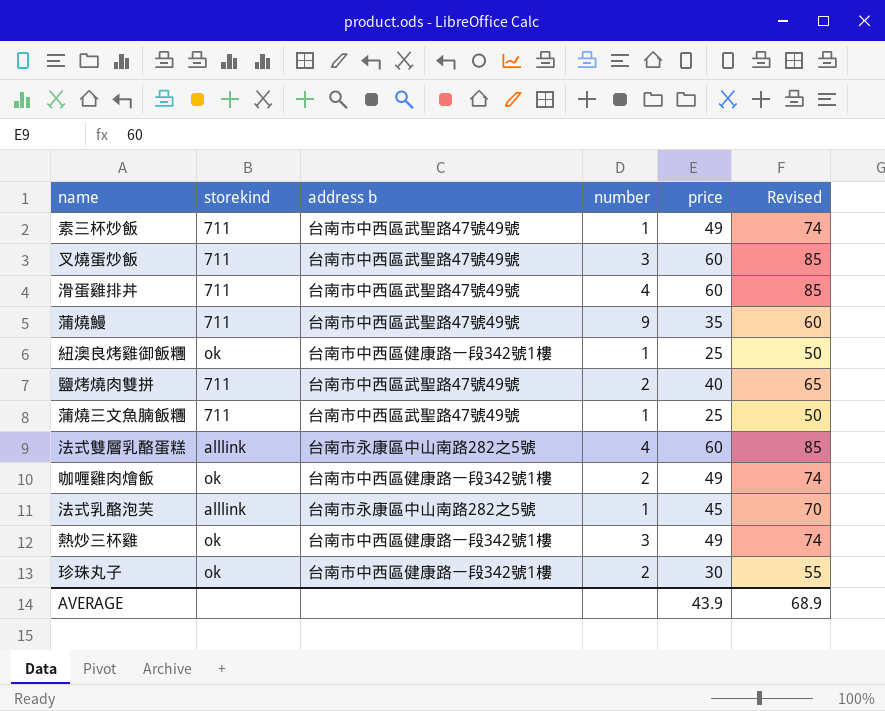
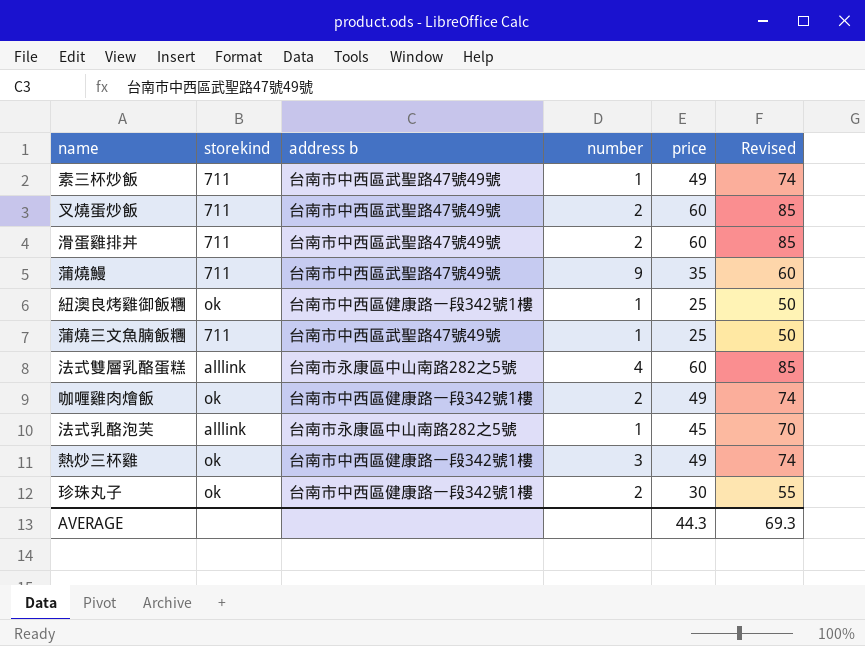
row 鹽烤燒肉雙拼: 711 | 台南市中西區武聖路47號49號 | 2 | 40 | 65 -> none
叉燒蛋炒飯 | number: 3 -> 2
滑蛋雞排丼 | number: 4 -> 2
AVERAGE | price: 43.9 -> 44.3
AVERAGE | Revised: 68.9 -> 69.3

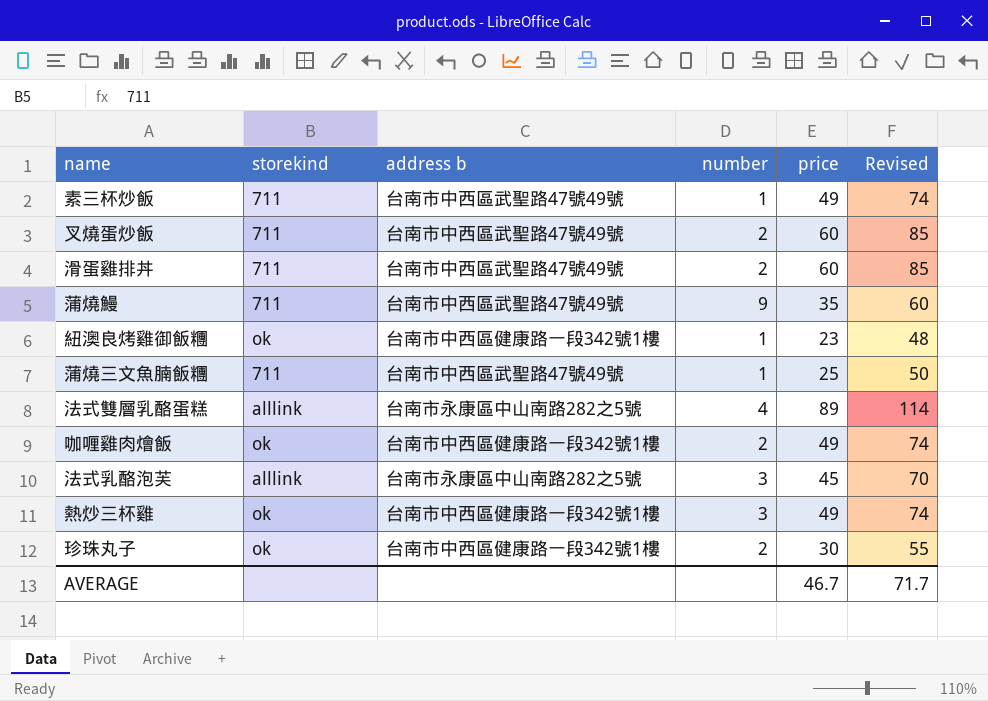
紐澳良烤雞御飯糰 | price: 25 -> 23
紐澳良烤雞御飯糰 | Revised: 50 -> 48
法式雙層乳酪蛋糕 | price: 60 -> 89
法式雙層乳酪蛋糕 | Revised: 85 -> 114
法式乳酪泡芙 | number: 1 -> 3
AVERAGE | price: 44.3 -> 46.7
AVERAGE | Revised: 69.3 -> 71.7

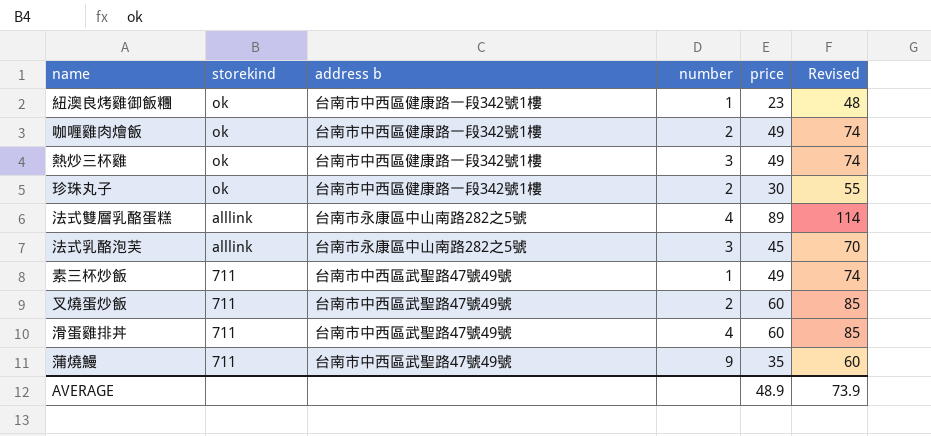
row order: none -> storekind descending
row 蒲燒三文魚腩飯糰: 711 | 台南市中西區武聖路47號49號 | 1 | 25 | 50 -> none
滑蛋雞排丼 | number: 2 -> 4
AVERAGE | price: 46.7 -> 48.9
AVERAGE | Revised: 71.7 -> 73.9

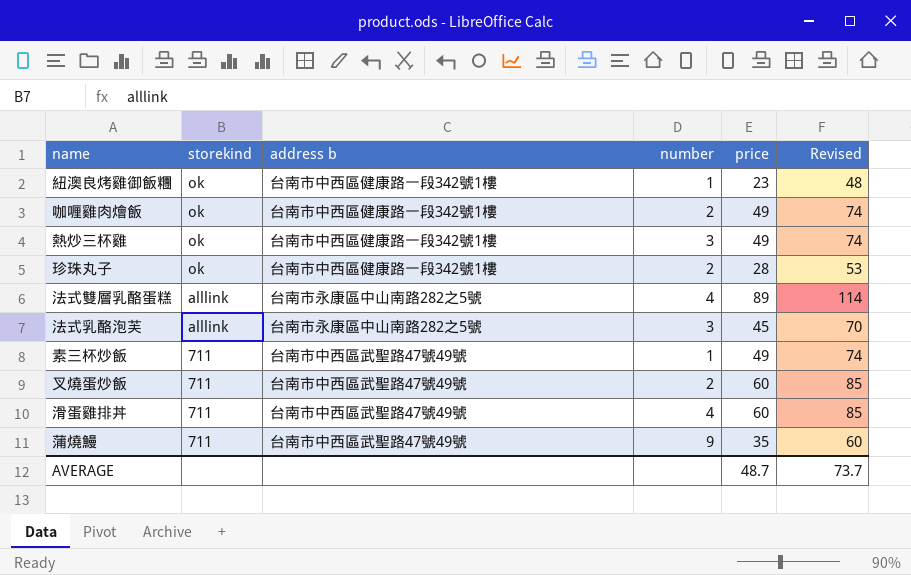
珍珠丸子 | price: 30 -> 28
珍珠丸子 | Revised: 55 -> 53
AVERAGE | price: 48.9 -> 48.7
AVERAGE | Revised: 73.9 -> 73.7

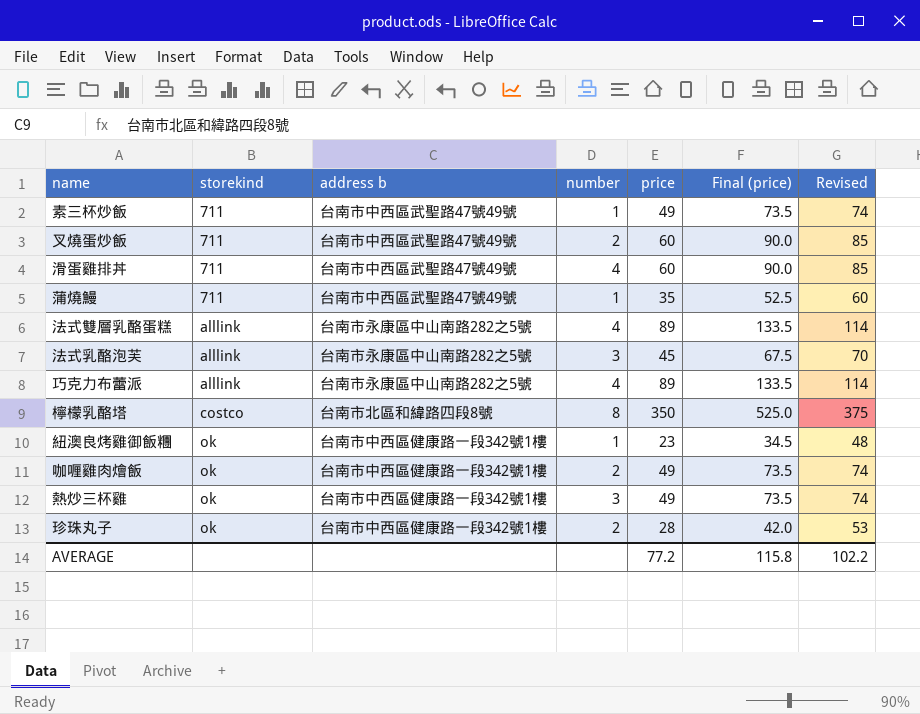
row order: storekind descending -> storekind ascending
column Final (price) | formula: none -> [price] * 1.5
蒲燒鰻 | number: 9 -> 1
row 巧克力布蕾派: none -> alllink | 台南市永康區中山南路282之5號 | 4 | 89 | 133.5 | 114
row 檸檬乳酪塔: none -> costco | 台南市北區和緯路四段8號 | 8 | 350 | 525.0 | 375
AVERAGE | price: 48.7 -> 77.2
AVERAGE | Revised: 73.7 -> 102.2

